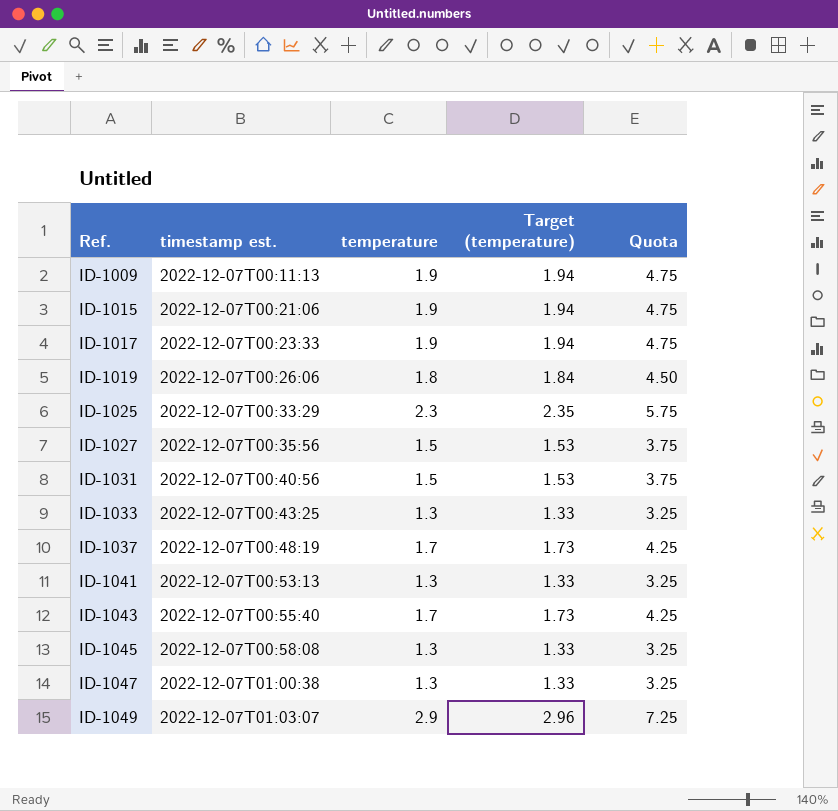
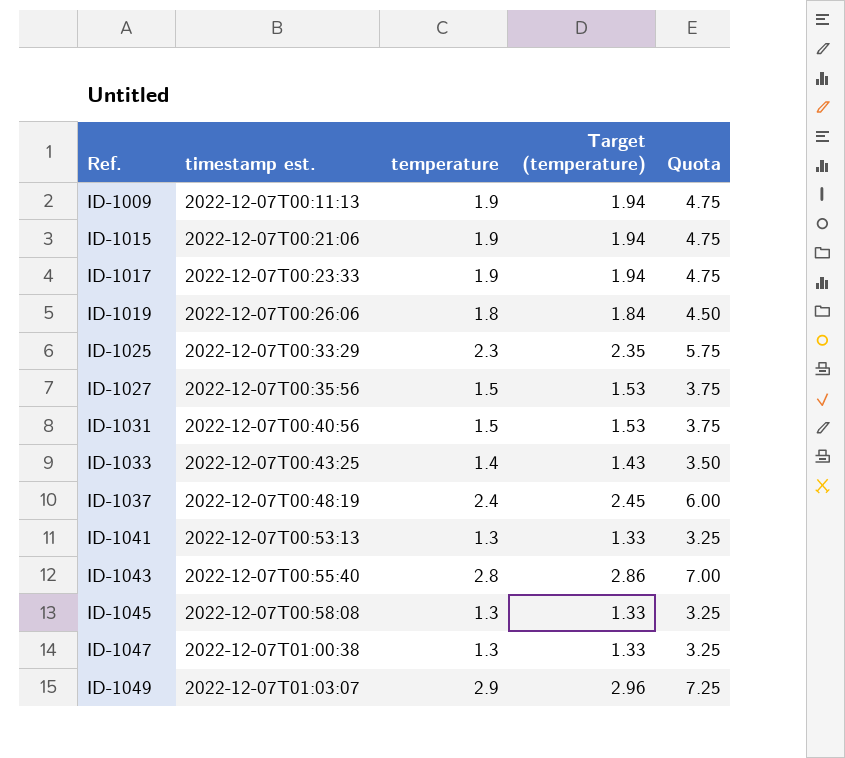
ID-1033 | temperature: 1.3 -> 1.4
ID-1033 | Target (temperature): 1.33 -> 1.43
ID-1033 | Quota: 3.25 -> 3.50
ID-1037 | temperature: 1.7 -> 2.4
ID-1037 | Target (temperature): 1.73 -> 2.45
ID-1037 | Quota: 4.25 -> 6.00
ID-1043 | temperature: 1.7 -> 2.8
ID-1043 | Target (temperature): 1.73 -> 2.86
ID-1043 | Quota: 4.25 -> 7.00

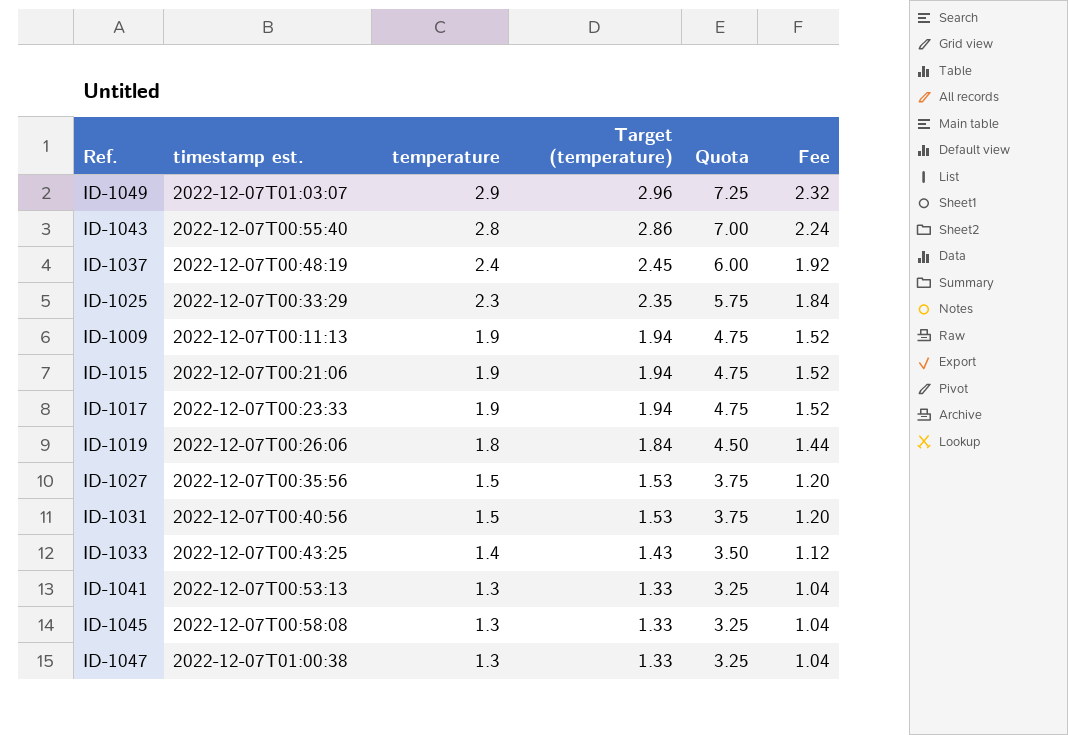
row order: Ref. ascending -> temperature descending
column Fee | formula: none -> [temperature] * 0.8

